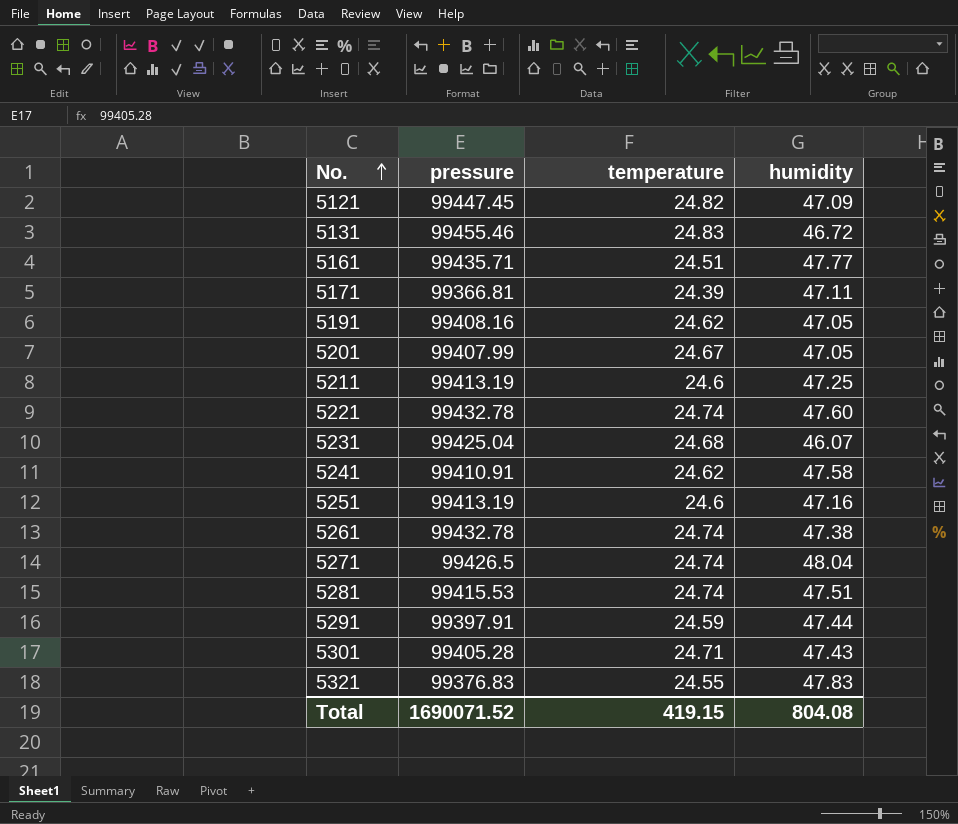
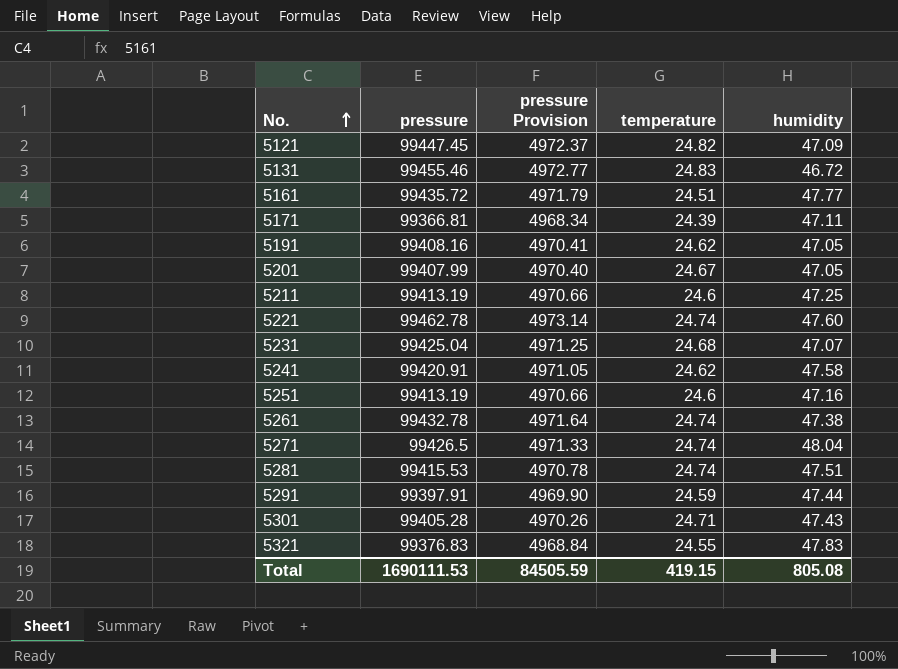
column pressure Provision | formula: none -> [pressure] * 0.05
5161 | pressure: 99435.71 -> 99435.72
5221 | pressure: 99432.78 -> 99462.78
5231 | humidity: 46.07 -> 47.07
5241 | pressure: 99410.91 -> 99420.91
Total | pressure: 1690071.52 -> 1690111.53
Total | humidity: 804.08 -> 805.08

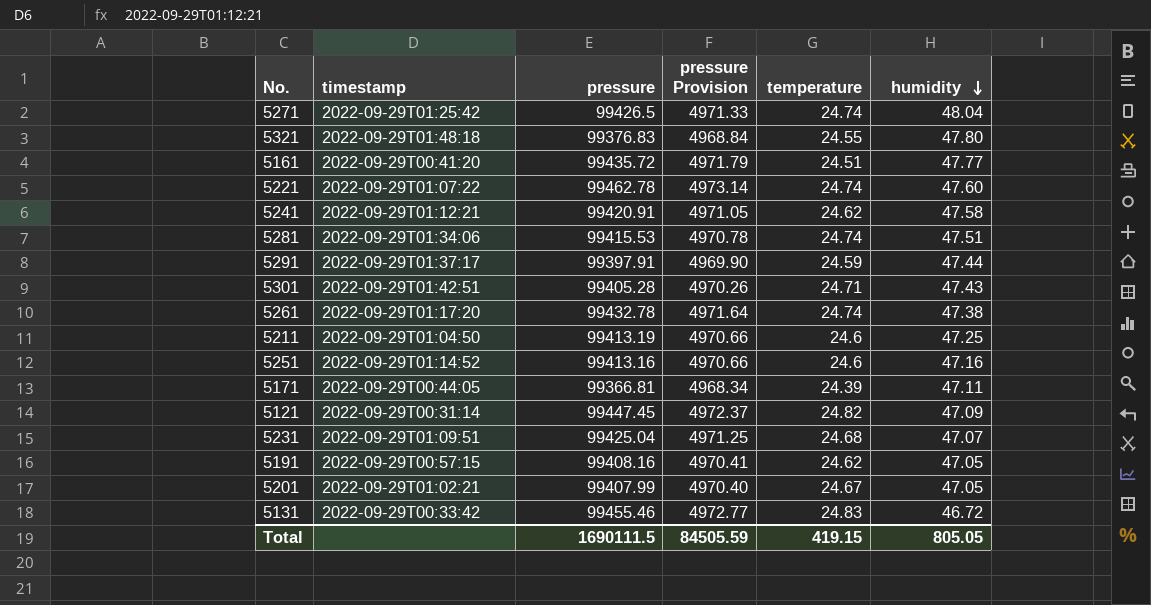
row order: No. ascending -> humidity descending
column timestamp | position: none -> 2
5321 | humidity: 47.83 -> 47.80
5251 | pressure: 99413.19 -> 99413.16
Total | pressure: 1690111.53 -> 1690111.5
Total | humidity: 805.08 -> 805.05

